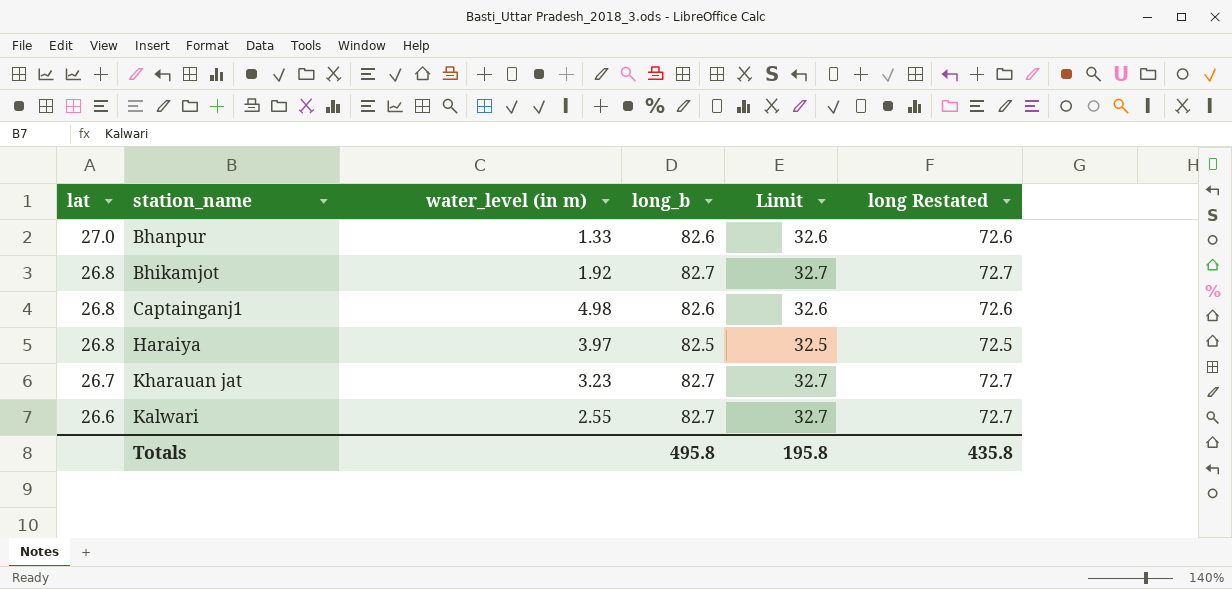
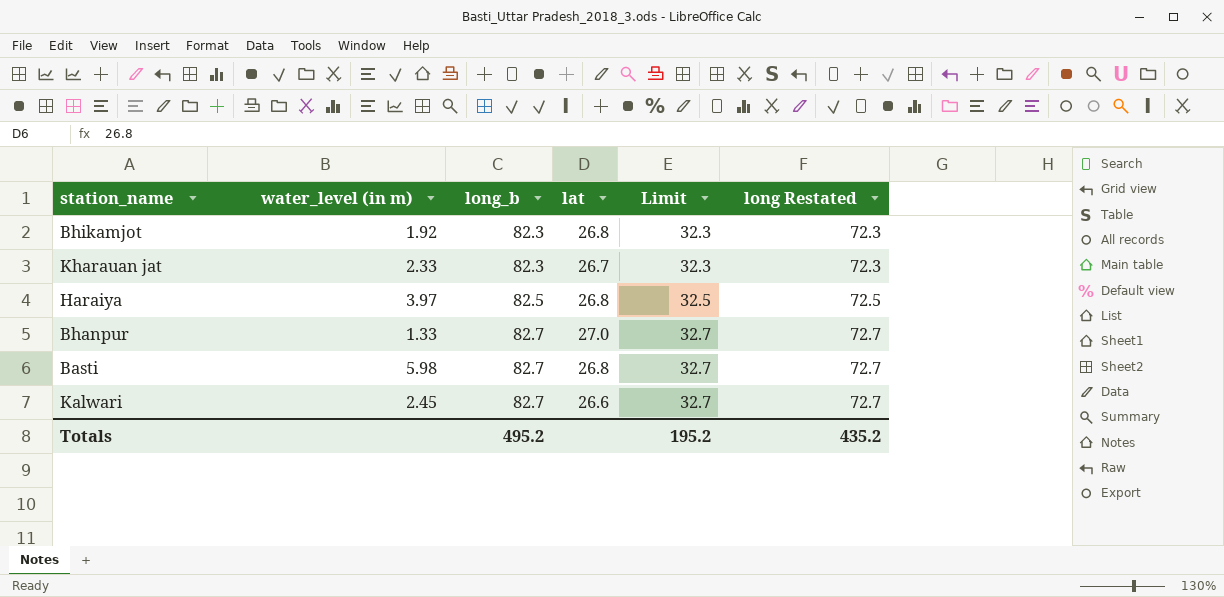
row order: lat descending -> long_b ascending
column lat | position: 1 -> 4
row Captainganj1: 26.8 | 4.98 | 82.6 | 32.6 | 72.6 -> none
Bhikamjot | long_b: 82.7 -> 82.3
Bhikamjot | Limit: 32.7 -> 32.3
Bhikamjot | long Restated: 72.7 -> 72.3
Kharauan jat | water_level (in m): 3.23 -> 2.33
Kharauan jat | long_b: 82.7 -> 82.3
Kharauan jat | Limit: 32.7 -> 32.3
Kharauan jat | long Restated: 72.7 -> 72.3
Bhanpur | long_b: 82.6 -> 82.7
Bhanpur | Limit: 32.6 -> 32.7
Bhanpur | long Restated: 72.6 -> 72.7
row Basti: none -> 5.98 | 82.7 | 26.8 | 32.7 | 72.7
Kalwari | water_level (in m): 2.55 -> 2.45
Totals | long_b: 495.8 -> 495.2
Totals | Limit: 195.8 -> 195.2
Totals | long Restated: 435.8 -> 435.2

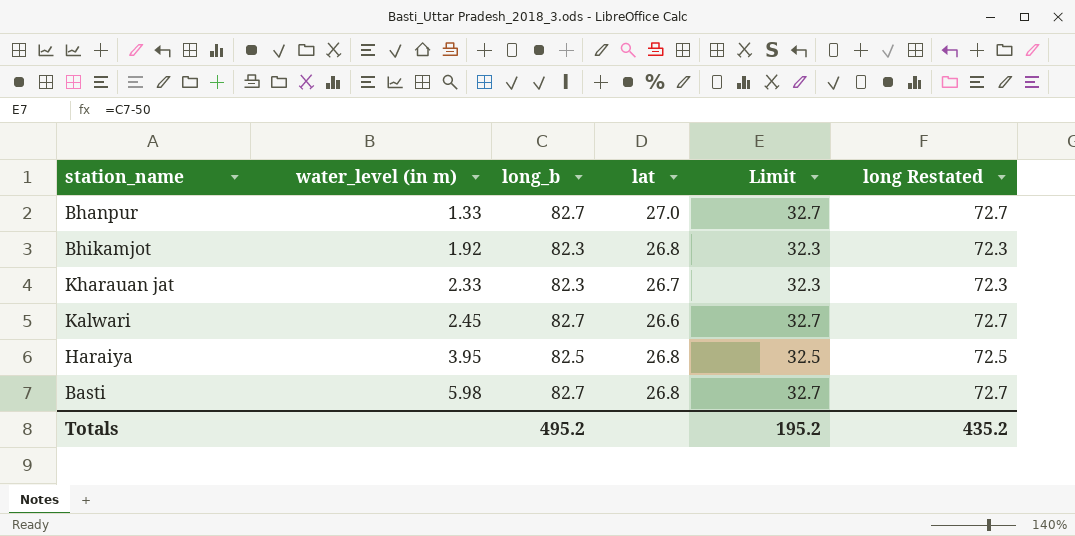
row order: long_b ascending -> water_level (in m) ascending
Haraiya | water_level (in m): 3.97 -> 3.95

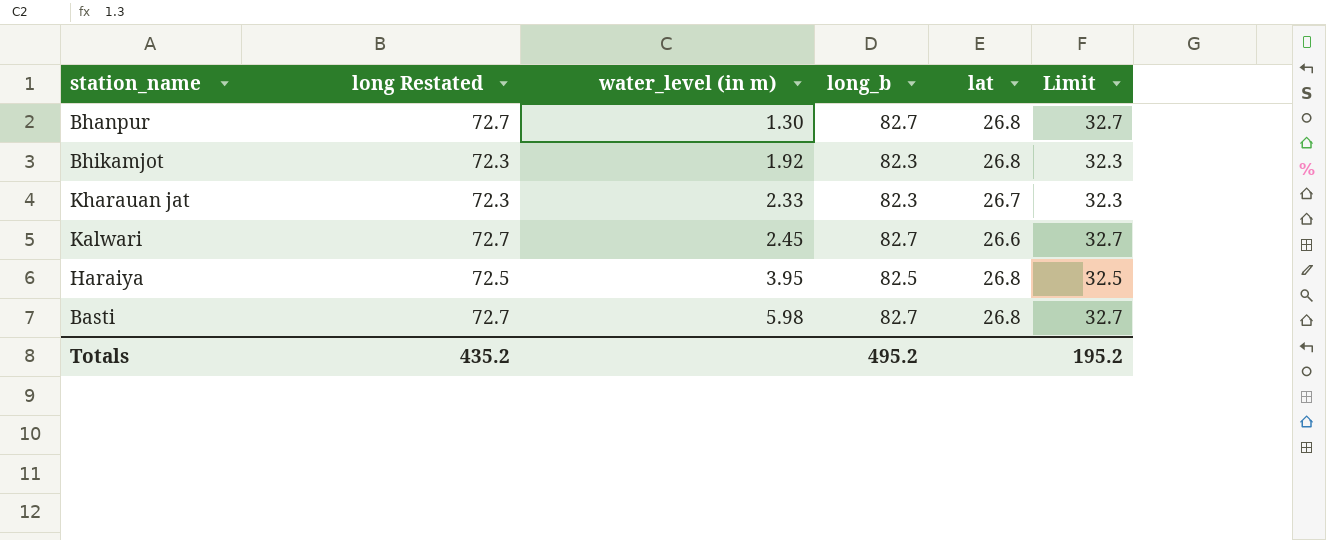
column long Restated | position: 6 -> 2
Bhanpur | water_level (in m): 1.33 -> 1.30
Bhanpur | lat: 27.0 -> 26.8

